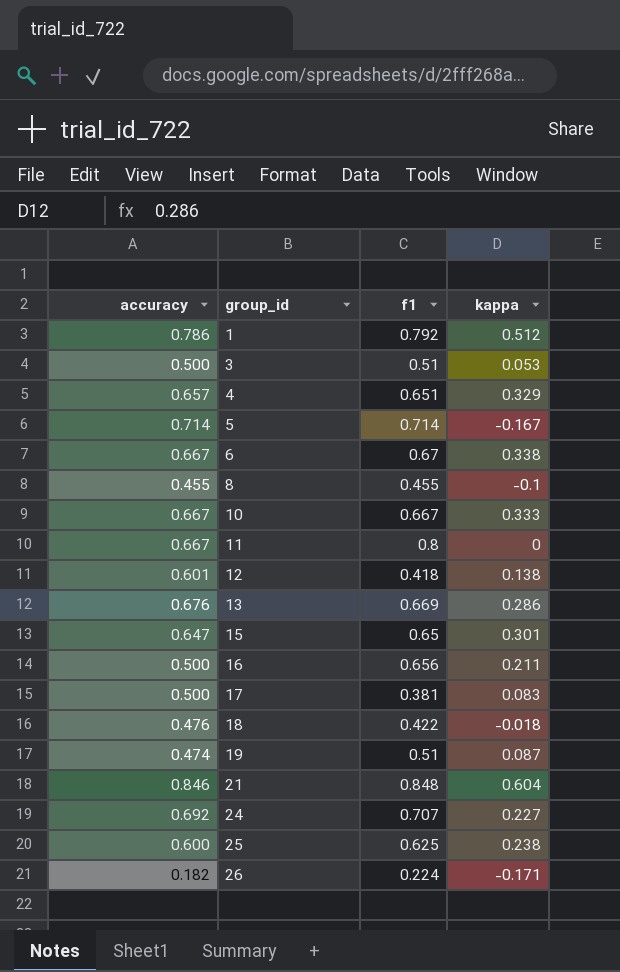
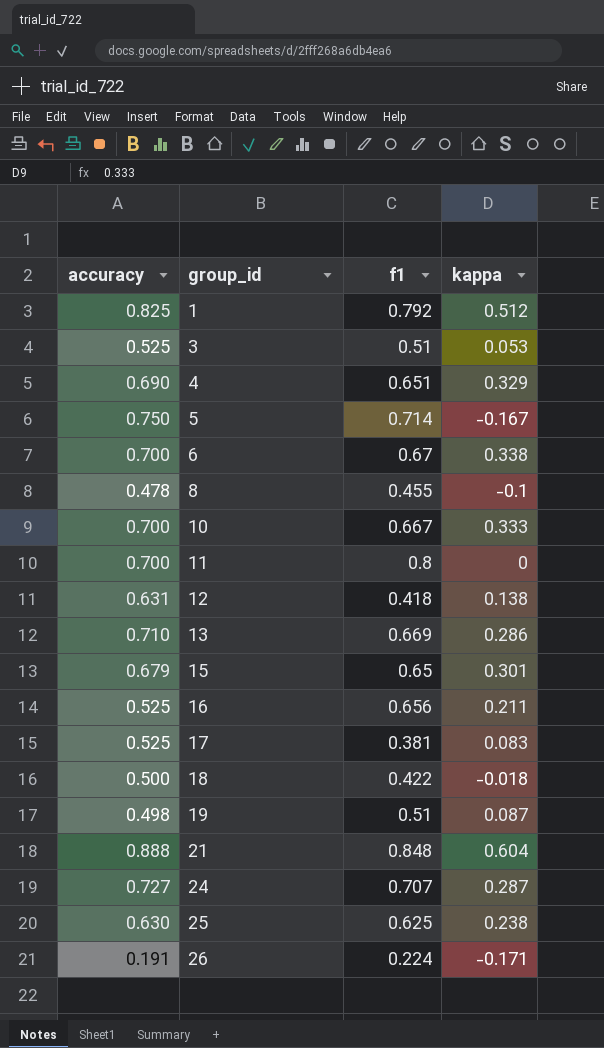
1 | accuracy: 0.786 -> 0.825
3 | accuracy: 0.500 -> 0.525
4 | accuracy: 0.657 -> 0.690
5 | accuracy: 0.714 -> 0.750
6 | accuracy: 0.667 -> 0.700
8 | accuracy: 0.455 -> 0.478
10 | accuracy: 0.667 -> 0.700
11 | accuracy: 0.667 -> 0.700
12 | accuracy: 0.601 -> 0.631
13 | accuracy: 0.676 -> 0.710
15 | accuracy: 0.647 -> 0.679
16 | accuracy: 0.500 -> 0.525
17 | accuracy: 0.500 -> 0.525
18 | accuracy: 0.476 -> 0.500
19 | accuracy: 0.474 -> 0.498
21 | accuracy: 0.846 -> 0.888
24 | accuracy: 0.692 -> 0.727
24 | kappa: 0.227 -> 0.287
25 | accuracy: 0.600 -> 0.630
26 | accuracy: 0.182 -> 0.191

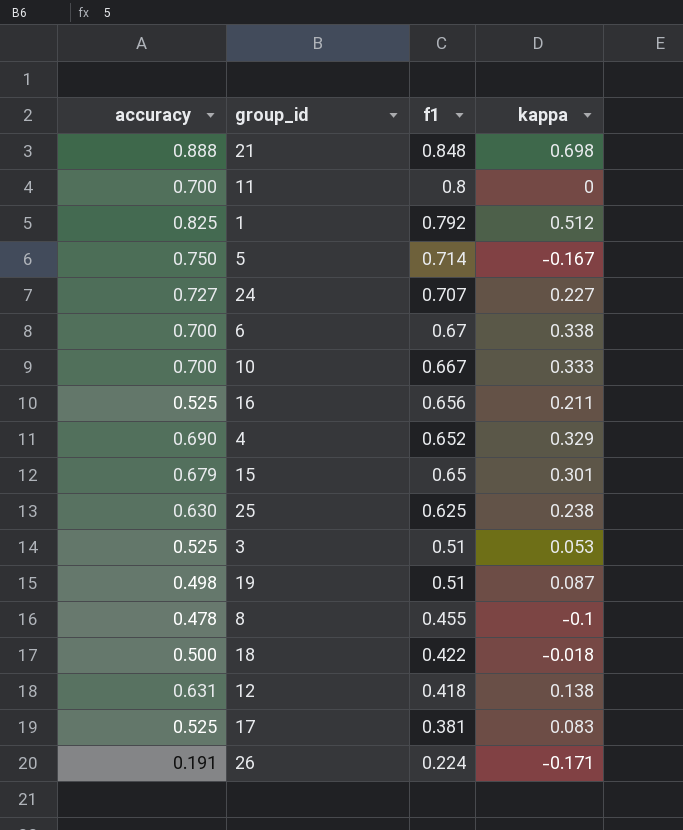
row order: group_id ascending -> f1 descending
row 13: 0.710 | 0.669 | 0.286 -> none
21 | kappa: 0.604 -> 0.698
24 | kappa: 0.287 -> 0.227
4 | f1: 0.651 -> 0.652

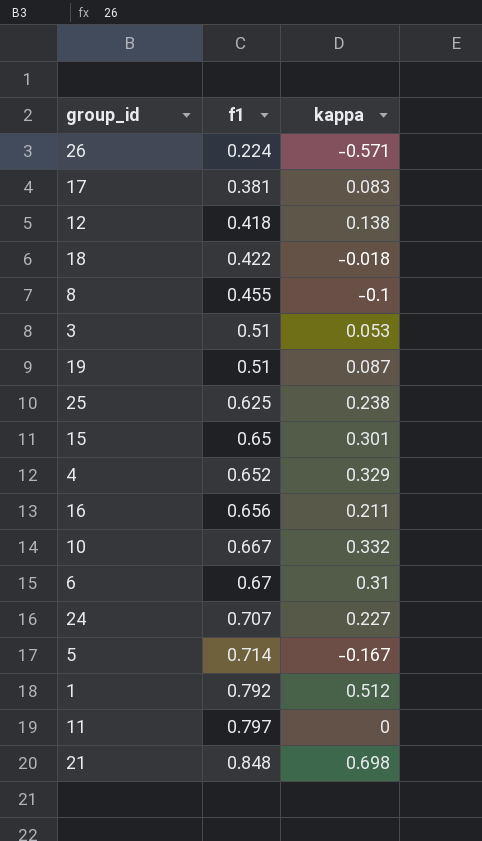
row order: f1 descending -> f1 ascending
column accuracy | position: 1 -> none
26 | kappa: -0.171 -> -0.571
10 | kappa: 0.333 -> 0.332
6 | kappa: 0.338 -> 0.31
11 | f1: 0.8 -> 0.797

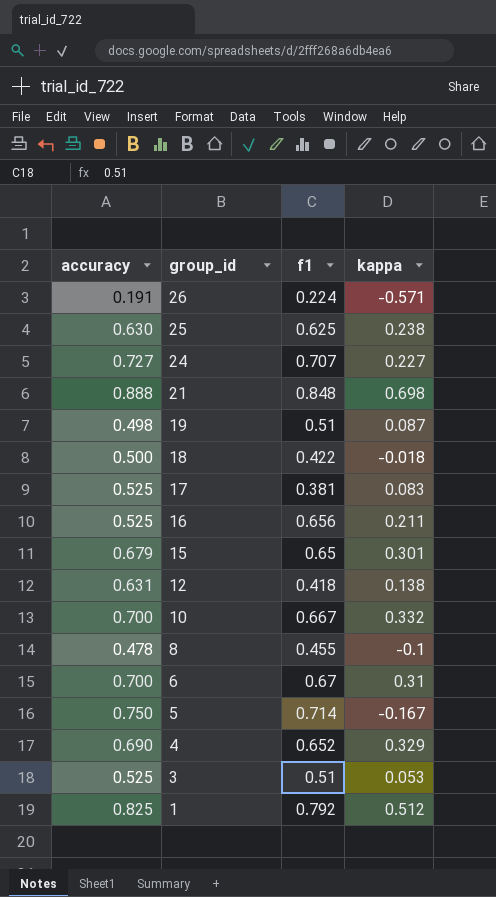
row order: f1 ascending -> group_id descending
column accuracy | position: none -> 1
row 11: 0.797 | 0 -> none

